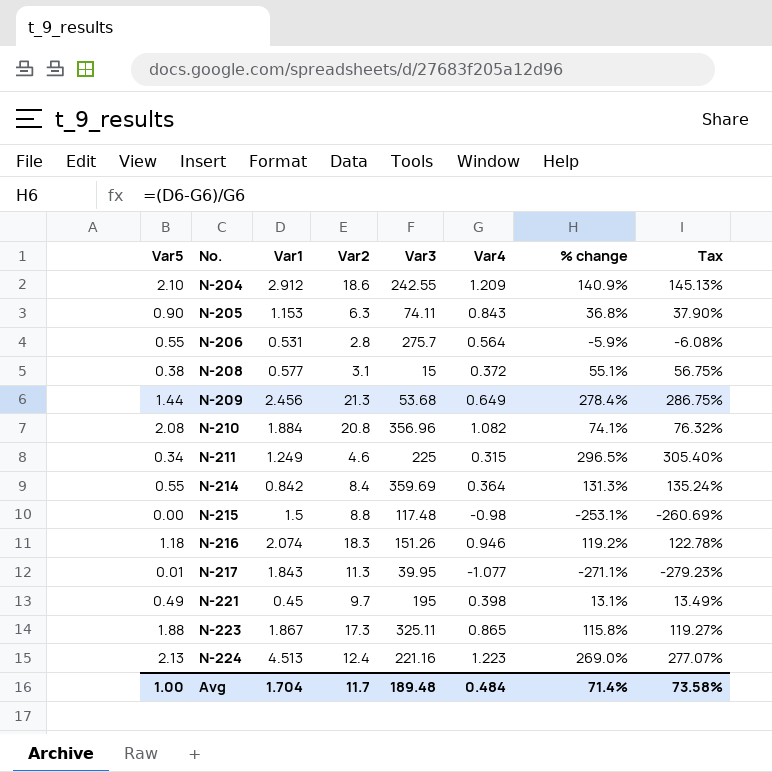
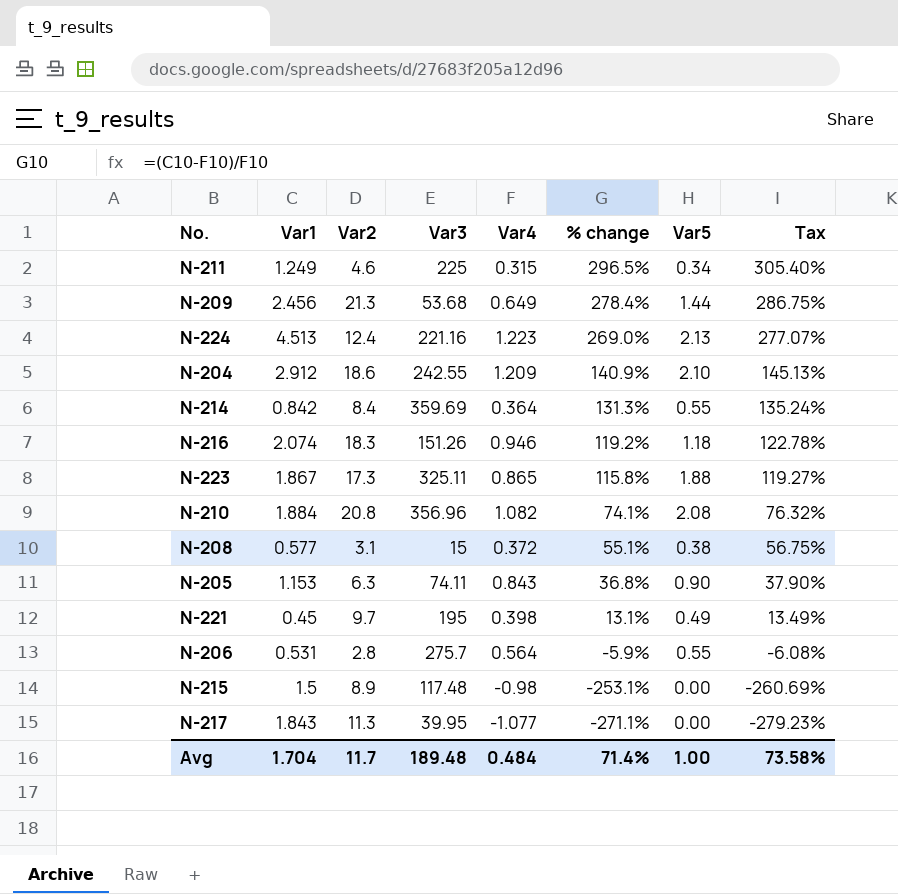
row order: No. ascending -> % change descending
column Var5 | position: 1 -> 7
N-215 | Var2: 8.8 -> 8.9
N-217 | Var5: 0.01 -> 0.00

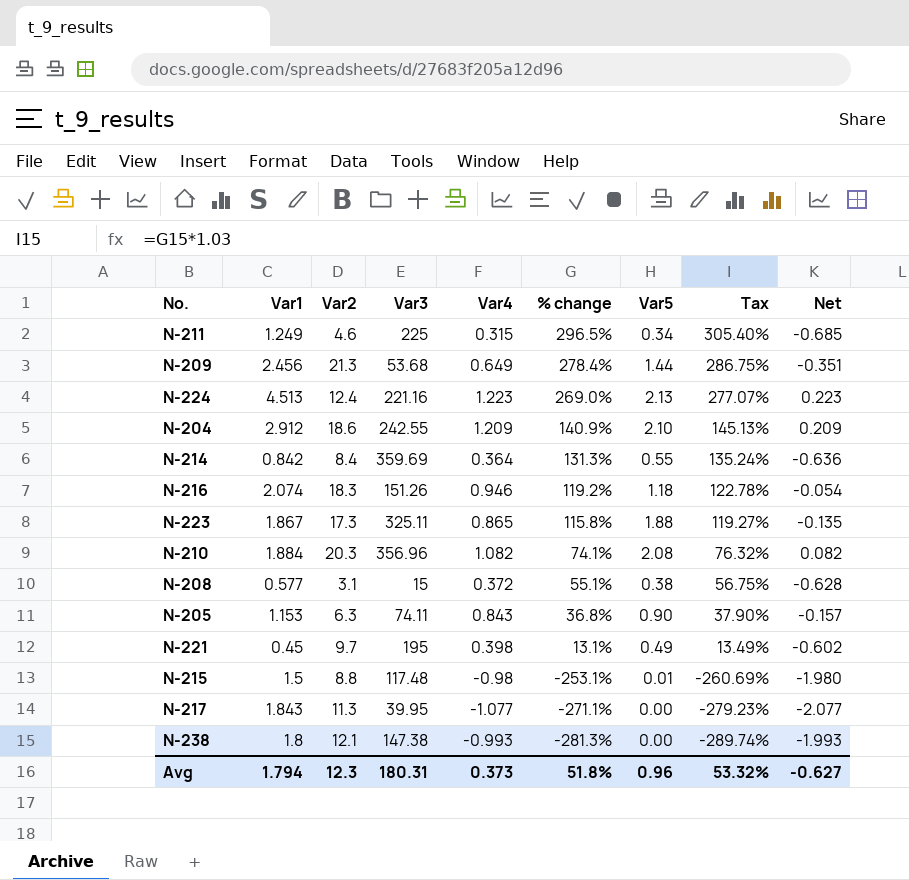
column Net | formula: none -> [Var4] - 1
row N-206: 0.531 | 2.8 | 275.7 | 0.564 | -5.9% | 0.55 | -6.08% -> none
N-210 | Var2: 20.8 -> 20.3
N-215 | Var2: 8.9 -> 8.8
N-215 | Var5: 0.00 -> 0.01
row N-238: none -> 1.8 | 12.1 | 147.38 | -0.993 | -281.3% | 0.00 | -289.74% | -1.993
Avg | Var1: 1.704 -> 1.794
Avg | Var2: 11.7 -> 12.3
Avg | Var3: 189.48 -> 180.31
Avg | Var4: 0.484 -> 0.373
Avg | % change: 71.4% -> 51.8%
Avg | Var5: 1.00 -> 0.96
Avg | Tax: 73.58% -> 53.32%

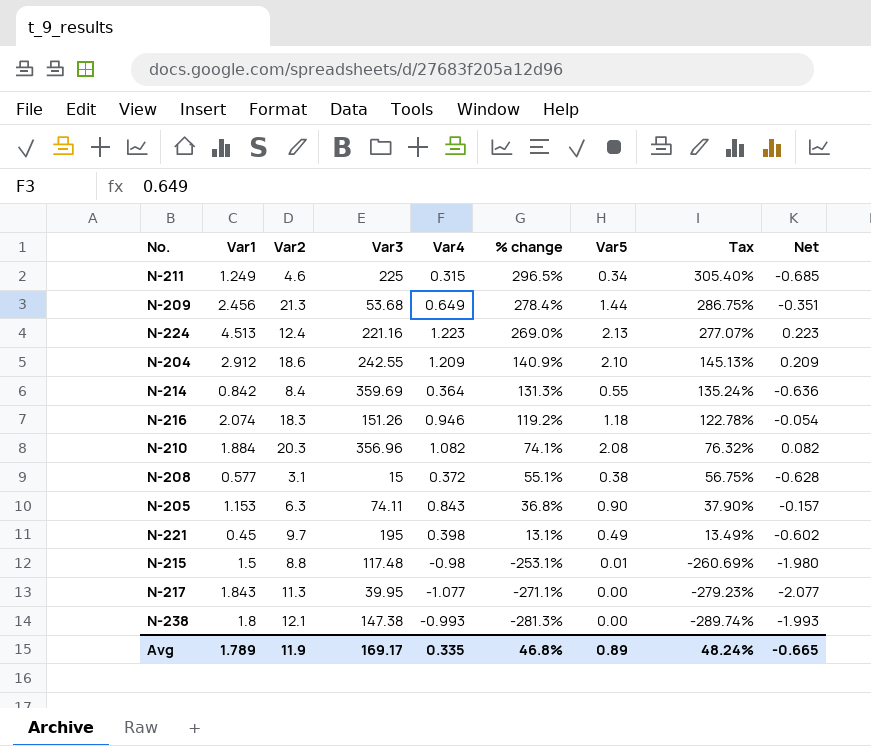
row N-223: 1.867 | 17.3 | 325.11 | 0.865 | 115.8% | 1.88 | 119.27% | -0.135 -> none
Avg | Var1: 1.794 -> 1.789
Avg | Var2: 12.3 -> 11.9
Avg | Var3: 180.31 -> 169.17
Avg | Var4: 0.373 -> 0.335
Avg | % change: 51.8% -> 46.8%
Avg | Var5: 0.96 -> 0.89
Avg | Tax: 53.32% -> 48.24%
Avg | Net: -0.627 -> -0.665

